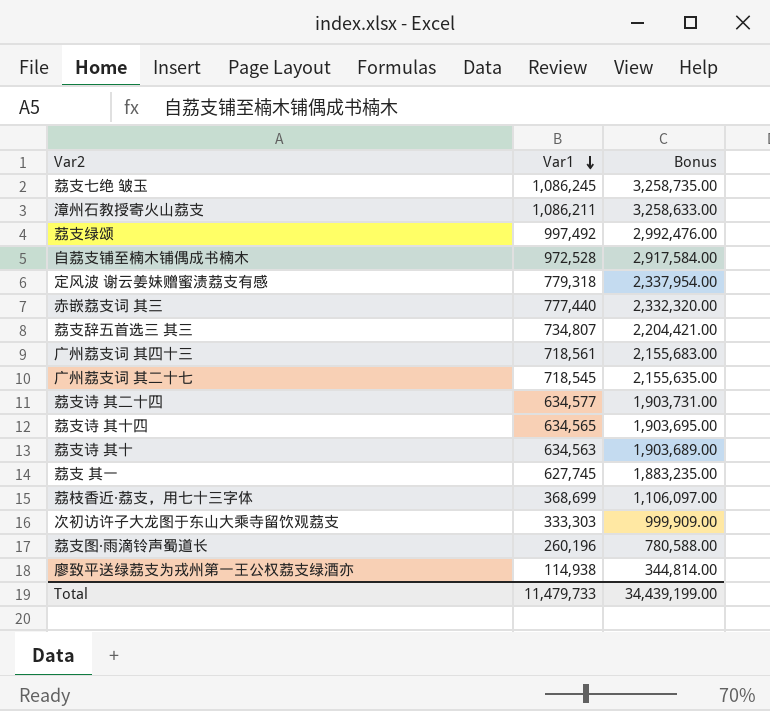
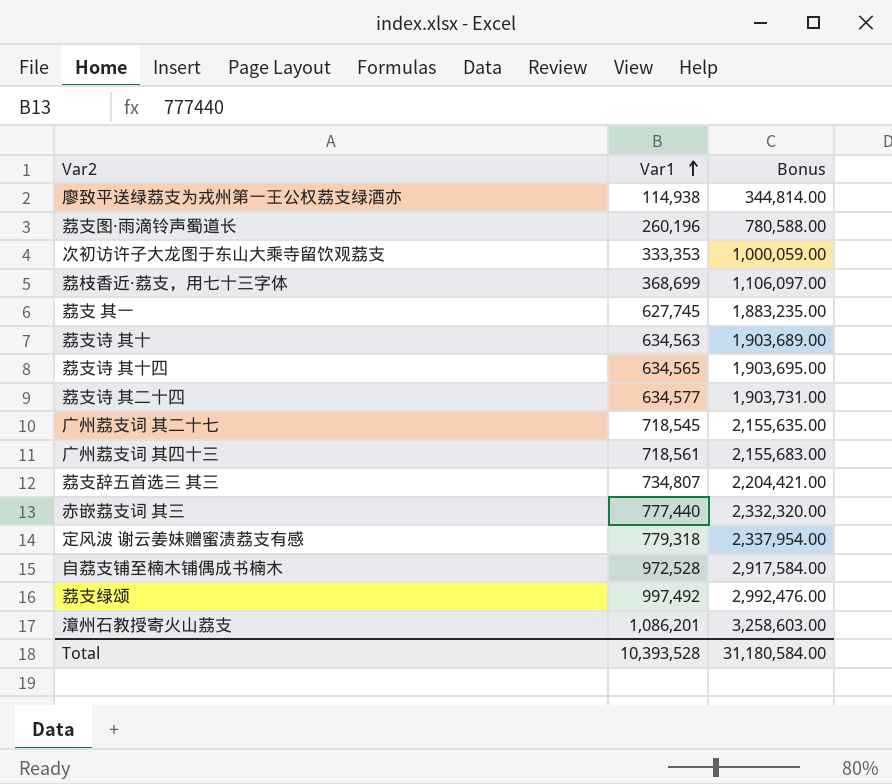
row order: Var1 descending -> Var1 ascending
row 荔支七绝 皱玉: 1,086,245 | 3,258,735.00 -> none
次初访许子大龙图于东山大乘寺留饮观荔支 | Var1: 333,303 -> 333,353
次初访许子大龙图于东山大乘寺留饮观荔支 | Bonus: 999,909.00 -> 1,000,059.00
漳州石教授寄火山荔支 | Var1: 1,086,211 -> 1,086,201
漳州石教授寄火山荔支 | Bonus: 3,258,633.00 -> 3,258,603.00
Total | Var1: 11,479,733 -> 10,393,528
Total | Bonus: 34,439,199.00 -> 31,180,584.00

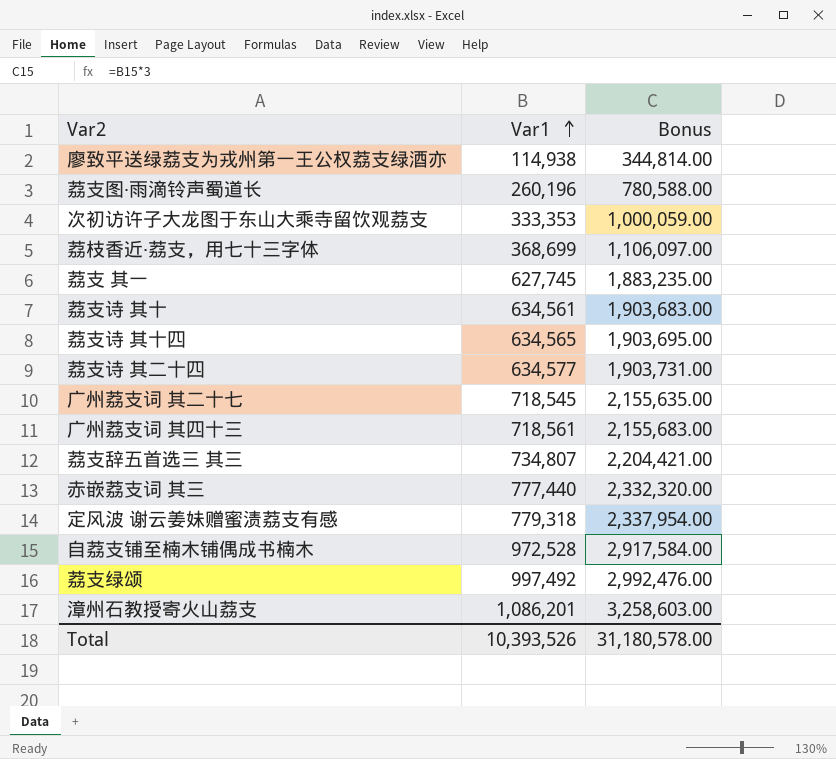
荔支诗 其十 | Var1: 634,563 -> 634,561
荔支诗 其十 | Bonus: 1,903,689.00 -> 1,903,683.00
Total | Var1: 10,393,528 -> 10,393,526
Total | Bonus: 31,180,584.00 -> 31,180,578.00

